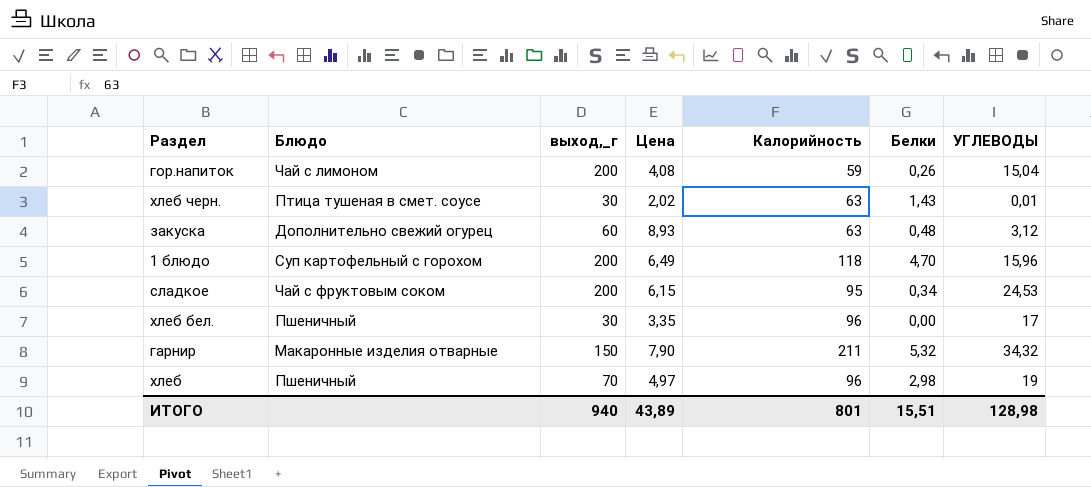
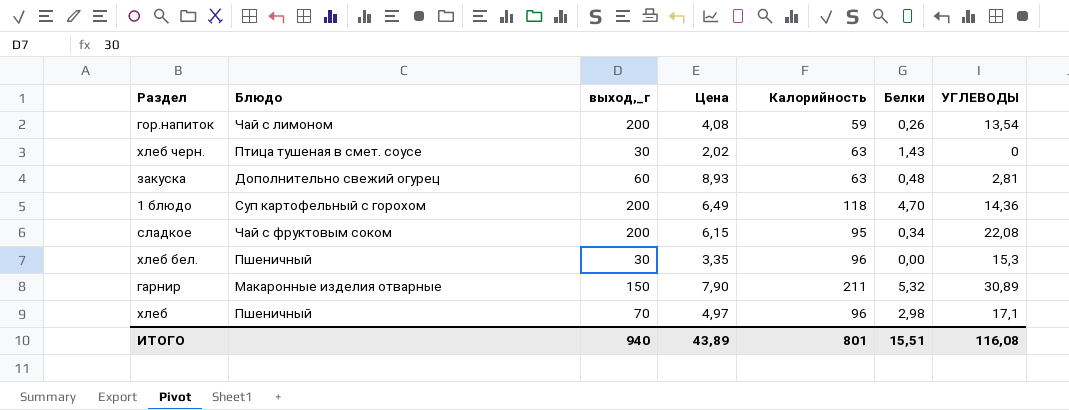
гор.напиток | УГЛЕВОДЫ: 15,04 -> 13,54
хлеб черн. | УГЛЕВОДЫ: 0,01 -> 0
закуска | УГЛЕВОДЫ: 3,12 -> 2,81
1 блюдо | УГЛЕВОДЫ: 15,96 -> 14,36
сладкое | УГЛЕВОДЫ: 24,53 -> 22,08
хлеб бел. | УГЛЕВОДЫ: 17 -> 15,3
гарнир | УГЛЕВОДЫ: 34,32 -> 30,89
хлеб | УГЛЕВОДЫ: 19 -> 17,1
ИТОГО | УГЛЕВОДЫ: 128,98 -> 116,08

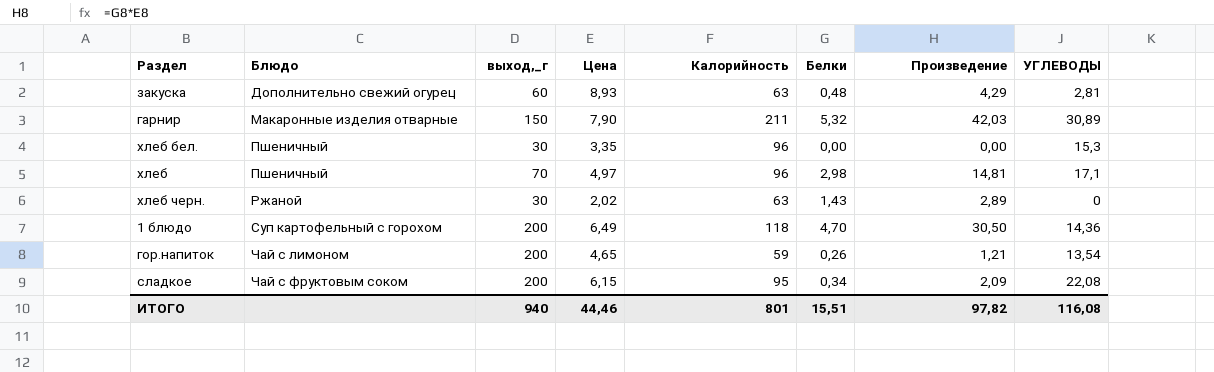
row order: none -> Блюдо ascending
column Произведение | formula: none -> [Цена] * [Белки]
хлеб черн. | Блюдо: Птица тушеная в смет. соусе -> Ржаной
гор.напиток | Цена: 4,08 -> 4,65
ИТОГО | Цена: 43,89 -> 44,46

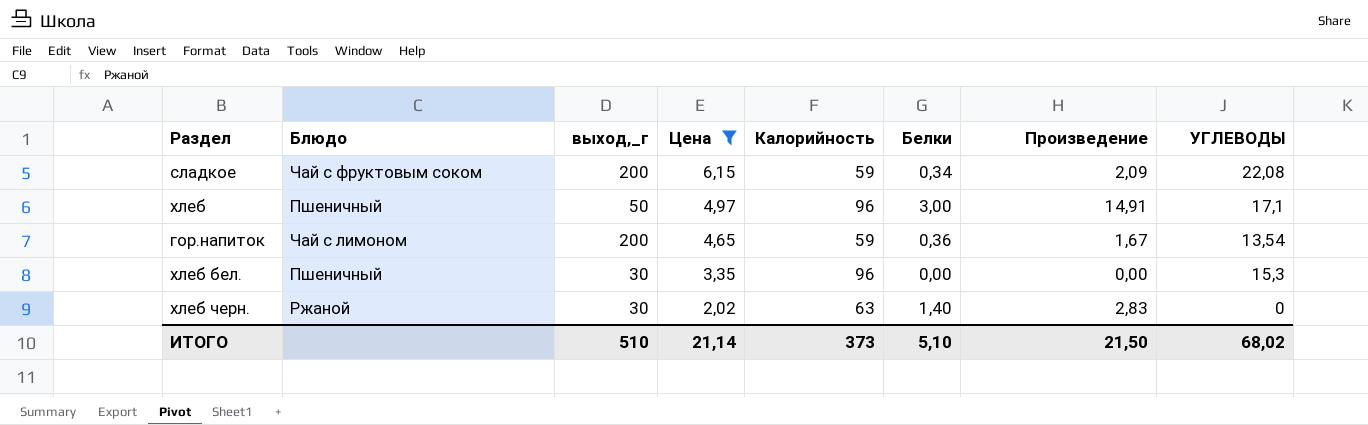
filter: none -> Цена <= 6,15
row order: Блюдо ascending -> Цена descending
сладкое | Калорийность: 95 -> 59
хлеб | выход,_г: 70 -> 50
хлеб | Белки: 2,98 -> 3,00
хлеб | Произведение: 14,81 -> 14,91
гор.напиток | Белки: 0,26 -> 0,36
гор.напиток | Произведение: 1,21 -> 1,67
хлеб черн. | Белки: 1,43 -> 1,40
хлеб черн. | Произведение: 2,89 -> 2,83
ИТОГО | выход,_г: 940 -> 510
ИТОГО | Цена: 44,46 -> 21,14
ИТОГО | Калорийность: 801 -> 373
ИТОГО | Белки: 15,51 -> 5,10
ИТОГО | Произведение: 97,82 -> 21,50
ИТОГО | УГЛЕВОДЫ: 116,08 -> 68,02

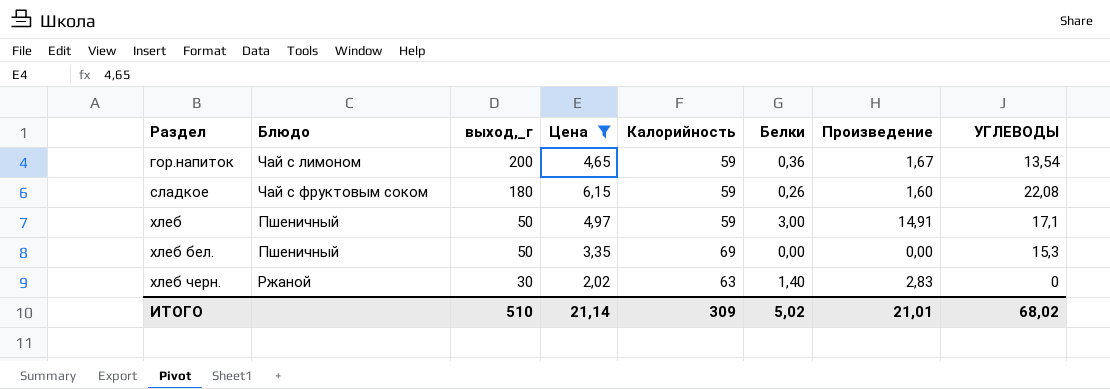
row order: Цена descending -> Раздел ascending
сладкое | выход,_г: 200 -> 180
сладкое | Белки: 0,34 -> 0,26
сладкое | Произведение: 2,09 -> 1,60
хлеб | Калорийность: 96 -> 59
хлеб бел. | выход,_г: 30 -> 50
хлеб бел. | Калорийность: 96 -> 69
ИТОГО | Калорийность: 373 -> 309
ИТОГО | Белки: 5,10 -> 5,02
ИТОГО | Произведение: 21,50 -> 21,01

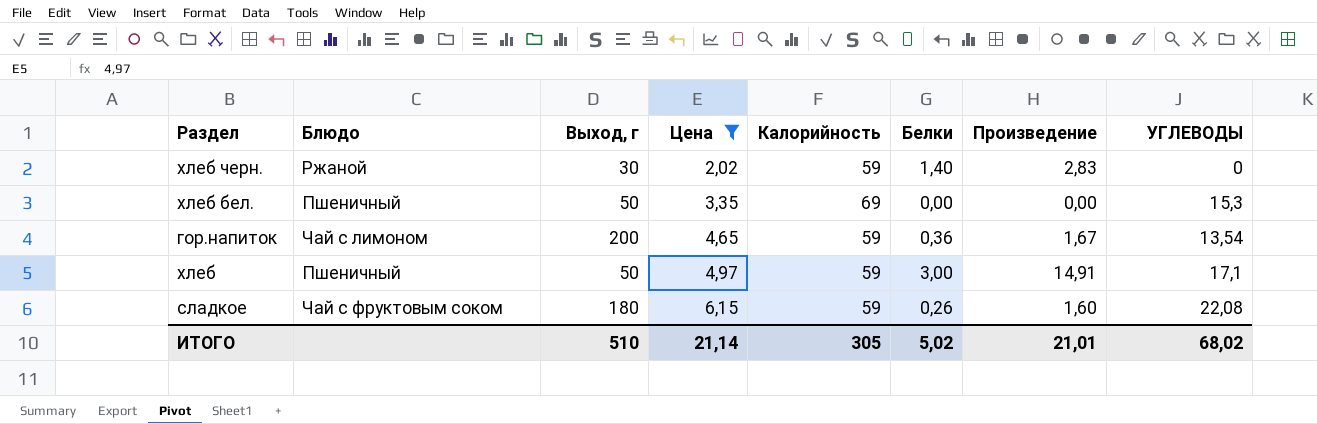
row order: Раздел ascending -> Цена ascending
column name: выход,_г -> Выход, г
хлеб черн. | Калорийность: 63 -> 59
ИТОГО | Калорийность: 309 -> 305

